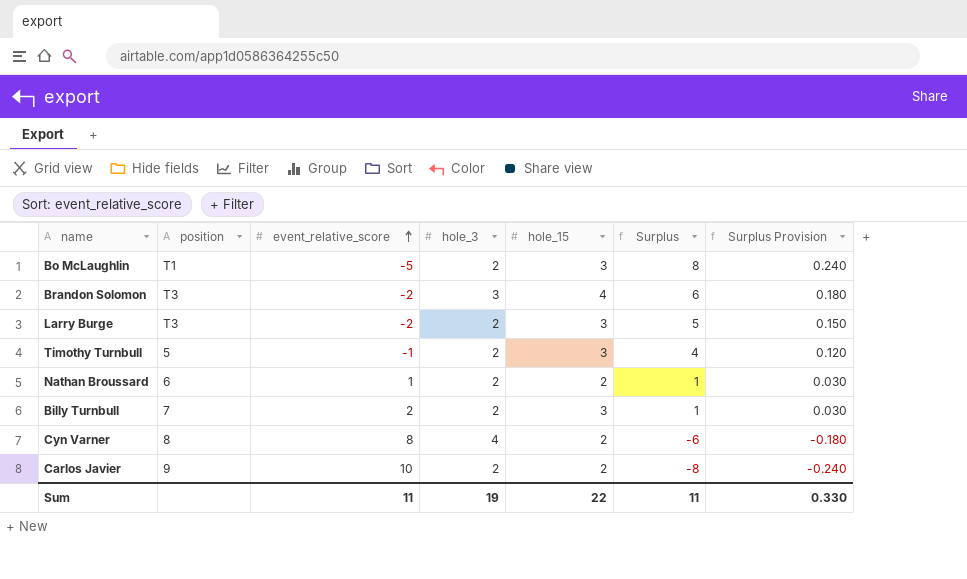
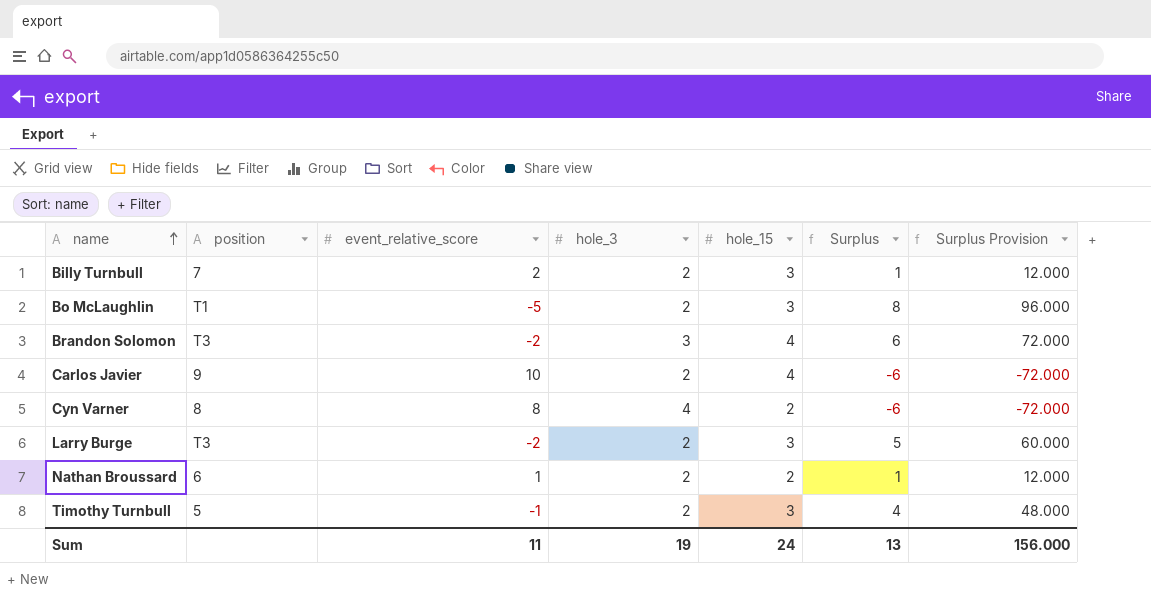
row order: event_relative_score ascending -> name ascending
column Surplus Provision | formula: [Surplus] * 0.03 -> [Surplus] * 12
Carlos Javier | hole_15: 2 -> 4
Carlos Javier | Surplus: -8 -> -6
Sum | hole_15: 22 -> 24
Sum | Surplus: 11 -> 13
Sum | Surplus Provision: 0.330 -> 156.000

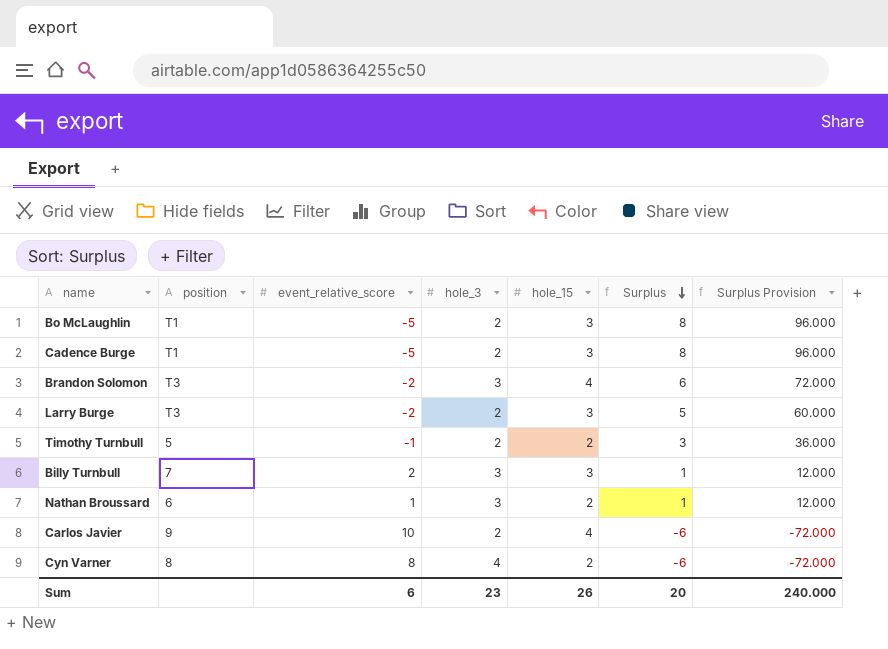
row order: name ascending -> Surplus descending
row Cadence Burge: none -> T1 | -5 | 2 | 3 | 8 | 96.000
Timothy Turnbull | hole_15: 3 -> 2
Timothy Turnbull | Surplus: 4 -> 3
Timothy Turnbull | Surplus Provision: 48.000 -> 36.000
Billy Turnbull | hole_3: 2 -> 3
Nathan Broussard | hole_3: 2 -> 3
Sum | event_relative_score: 11 -> 6
Sum | hole_3: 19 -> 23
Sum | hole_15: 24 -> 26
Sum | Surplus: 13 -> 20
Sum | Surplus Provision: 156.000 -> 240.000

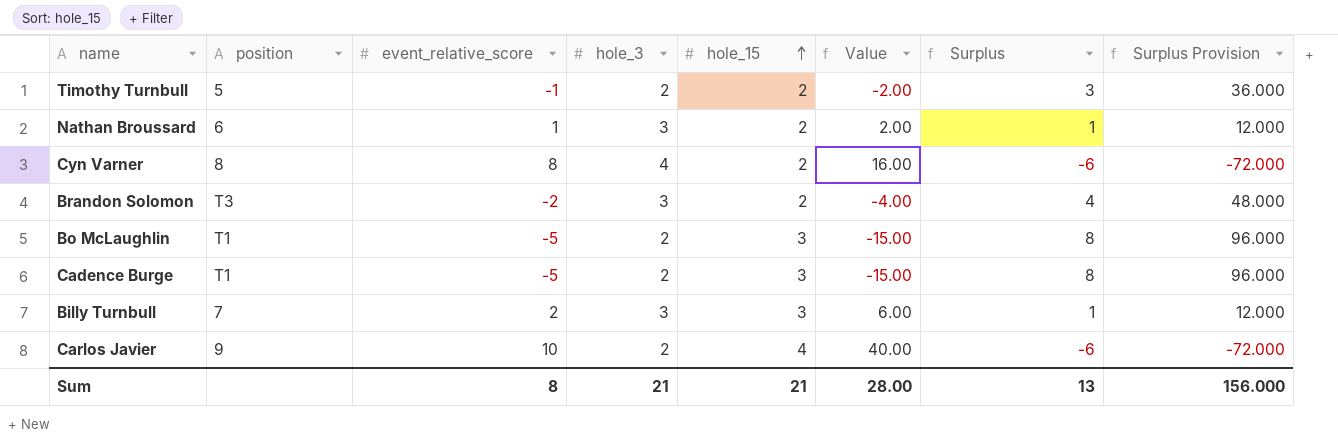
row order: Surplus descending -> hole_15 ascending
column Value | formula: none -> [event_relative_score] * [hole_15]
row Larry Burge: T3 | -2 | 2 | 3 | 5 | 60.000 -> none
Brandon Solomon | hole_15: 4 -> 2
Brandon Solomon | Surplus: 6 -> 4
Brandon Solomon | Surplus Provision: 72.000 -> 48.000
Sum | event_relative_score: 6 -> 8
Sum | hole_3: 23 -> 21
Sum | hole_15: 26 -> 21
Sum | Surplus: 20 -> 13
Sum | Surplus Provision: 240.000 -> 156.000

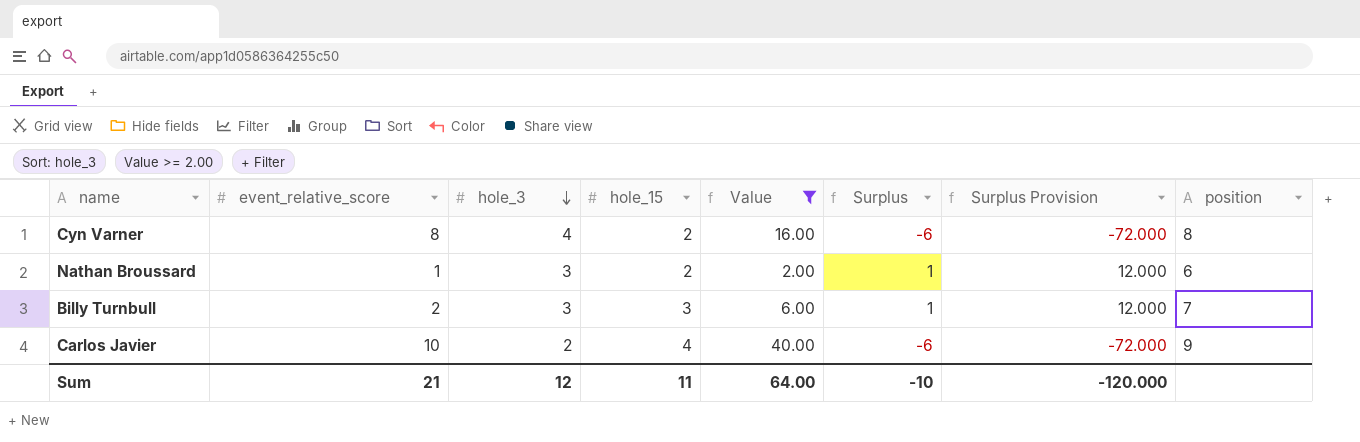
filter: none -> Value >= 2.00
row order: hole_15 ascending -> hole_3 descending
column position | position: 2 -> 8
Sum | event_relative_score: 8 -> 21
Sum | hole_3: 21 -> 12
Sum | hole_15: 21 -> 11
Sum | Value: 28.00 -> 64.00
Sum | Surplus: 13 -> -10
Sum | Surplus Provision: 156.000 -> -120.000

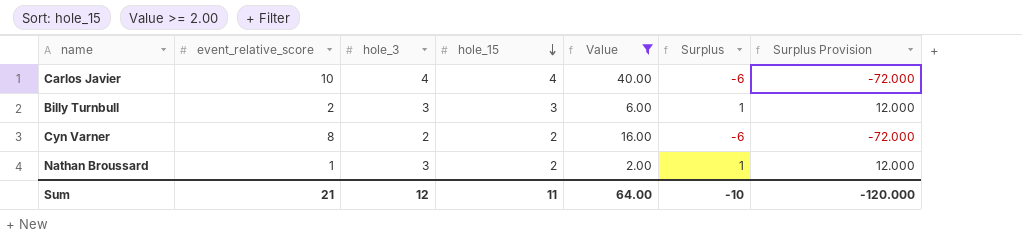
row order: hole_3 descending -> hole_15 descending
column position | position: 8 -> none
Carlos Javier | hole_3: 2 -> 4
Cyn Varner | hole_3: 4 -> 2

